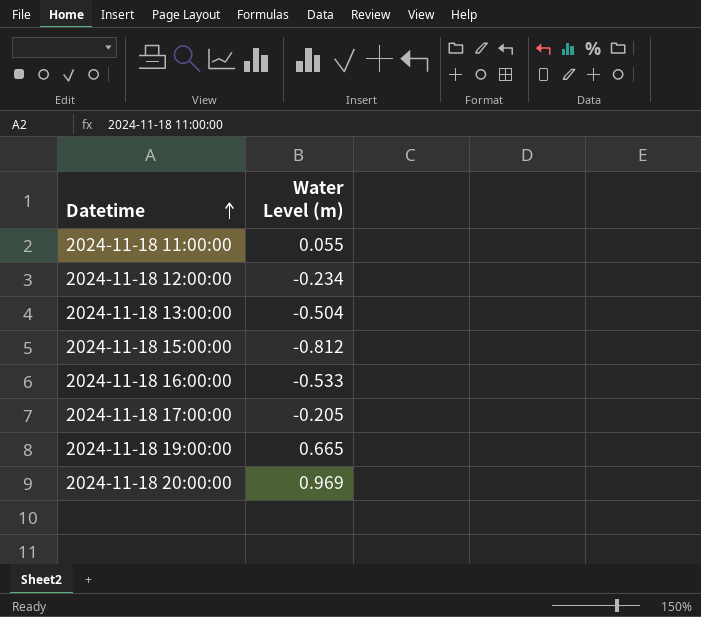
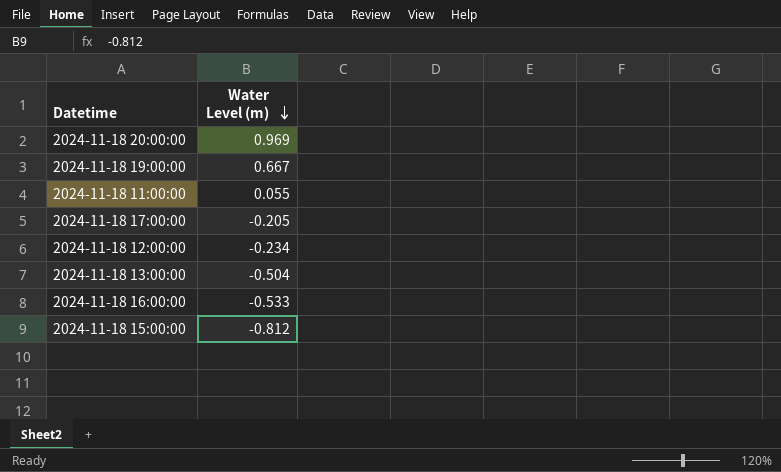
row order: Datetime ascending -> Water Level (m) descending
2024-11-18 19:00:00 | Water Level (m): 0.665 -> 0.667

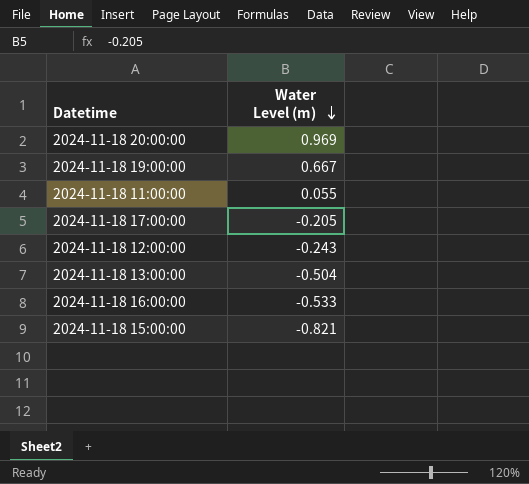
2024-11-18 12:00:00 | Water Level (m): -0.234 -> -0.243
2024-11-18 15:00:00 | Water Level (m): -0.812 -> -0.821

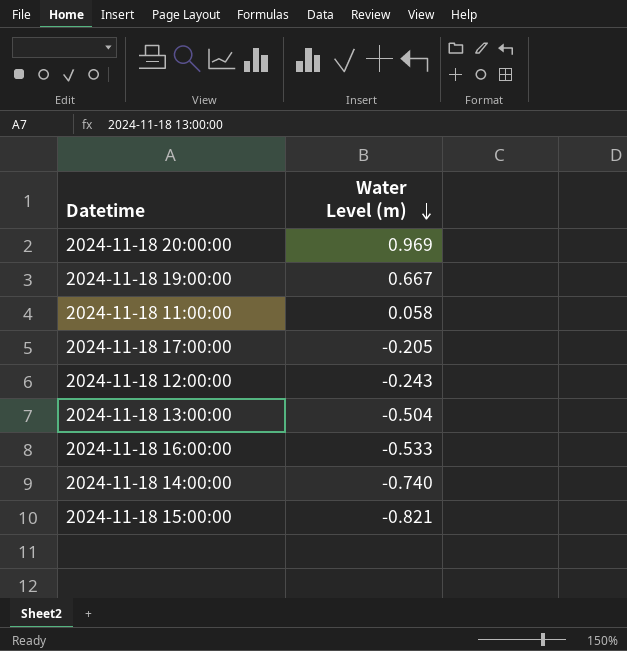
2024-11-18 11:00:00 | Water Level (m): 0.055 -> 0.058
row 2024-11-18 14:00:00: none -> -0.740

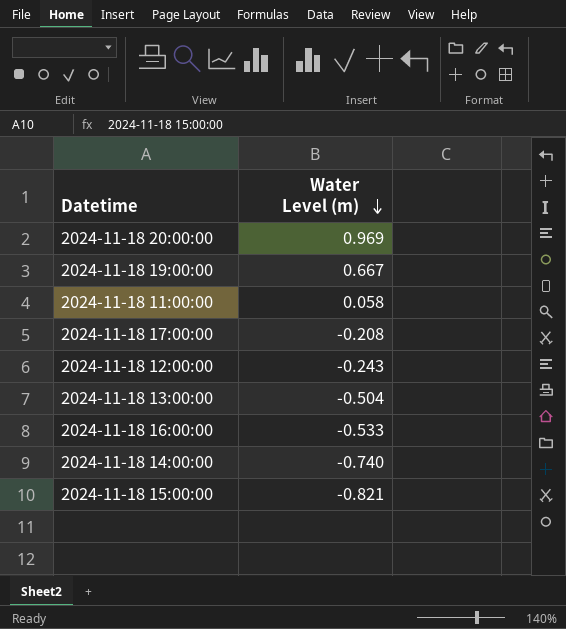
2024-11-18 17:00:00 | Water Level (m): -0.205 -> -0.208

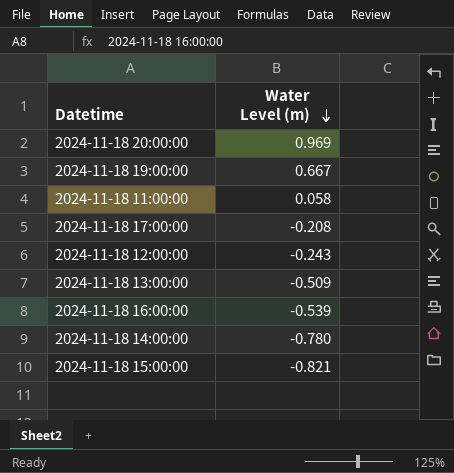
2024-11-18 13:00:00 | Water Level (m): -0.504 -> -0.509
2024-11-18 16:00:00 | Water Level (m): -0.533 -> -0.539
2024-11-18 14:00:00 | Water Level (m): -0.740 -> -0.780

